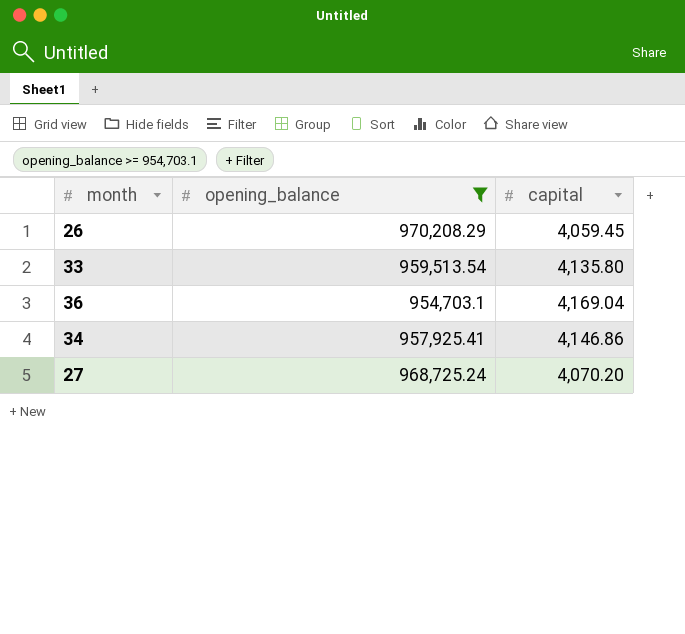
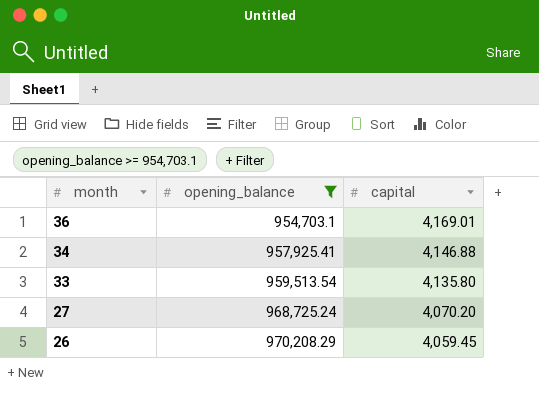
row order: none -> month descending
36 | capital: 4,169.04 -> 4,169.01
34 | capital: 4,146.86 -> 4,146.88

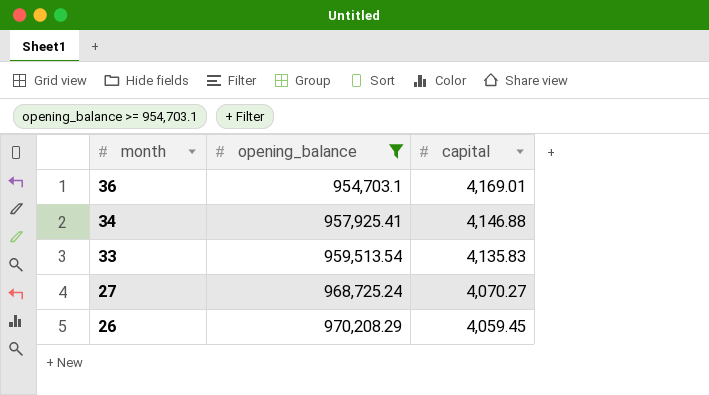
33 | capital: 4,135.80 -> 4,135.83
27 | capital: 4,070.20 -> 4,070.27

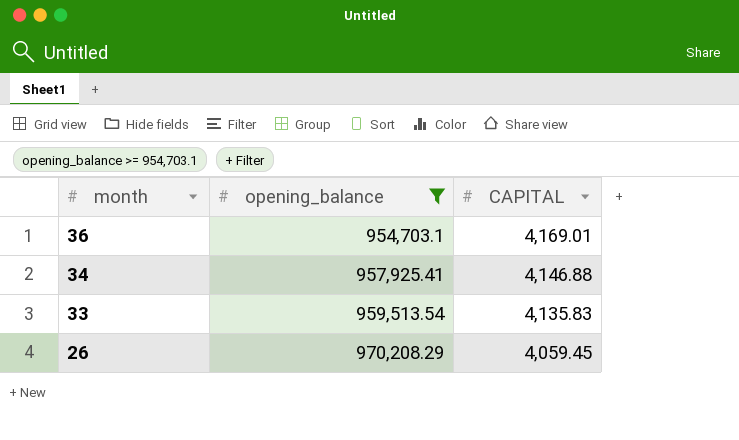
column name: capital -> CAPITAL
row 27: 968,725.24 | 4,070.27 -> none

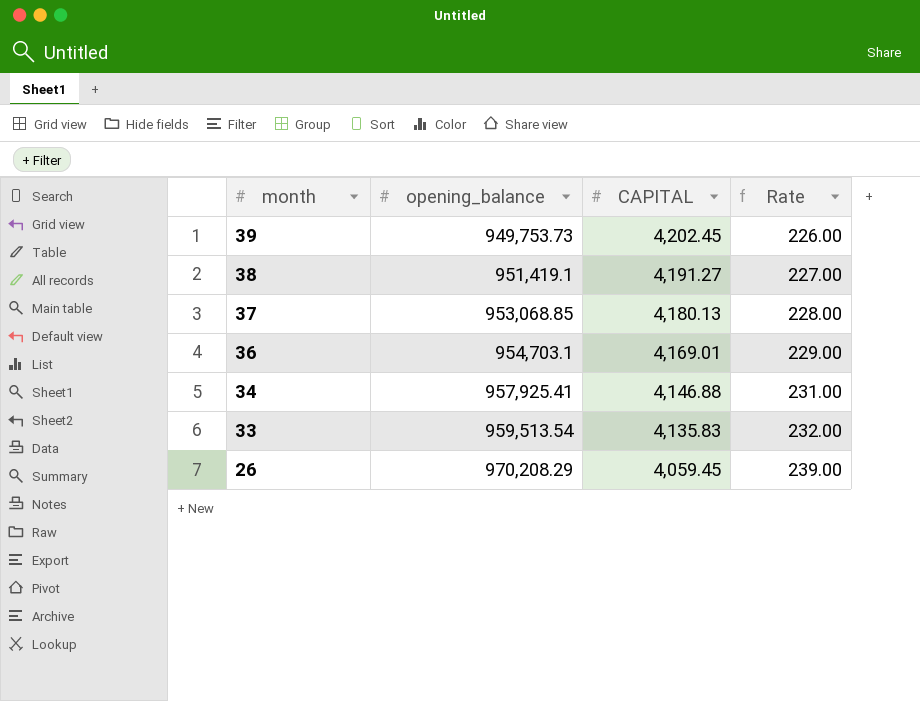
filter: opening_balance >= 954,703.1 -> none
column Rate | formula: none -> [opening_balance] / [CAPITAL]

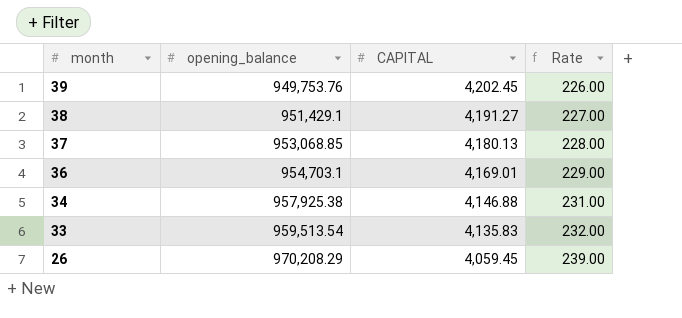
39 | opening_balance: 949,753.73 -> 949,753.76
38 | opening_balance: 951,419.1 -> 951,429.1
34 | opening_balance: 957,925.41 -> 957,925.38

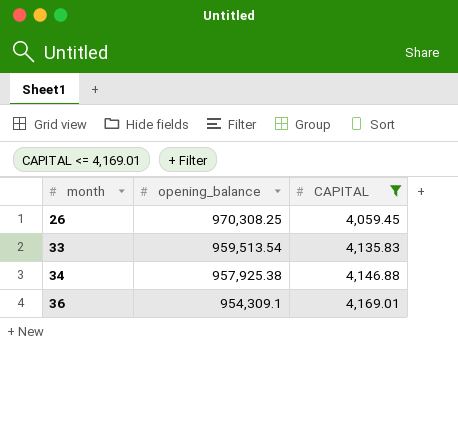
filter: none -> CAPITAL <= 4,169.01
row order: month descending -> month ascending
column Rate | formula: [opening_balance] / [CAPITAL] -> none
26 | opening_balance: 970,208.29 -> 970,308.25
36 | opening_balance: 954,703.1 -> 954,309.1

